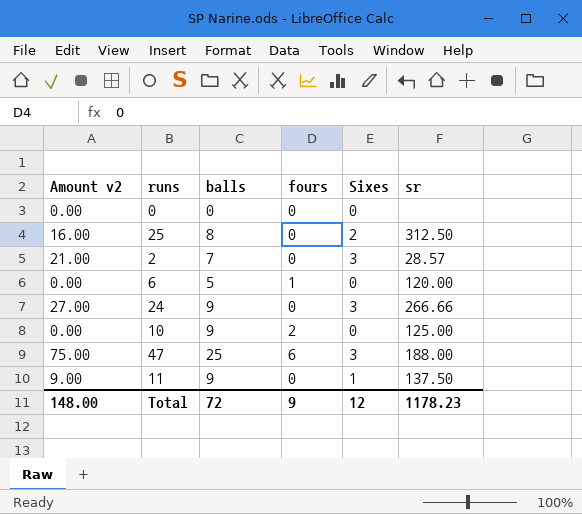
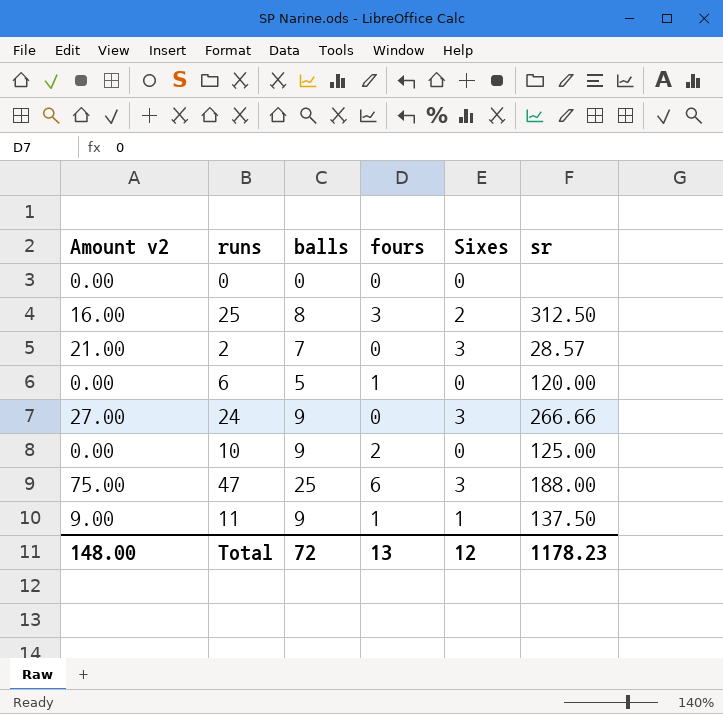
25 | fours: 0 -> 3
11 | fours: 0 -> 1
Total | fours: 9 -> 13

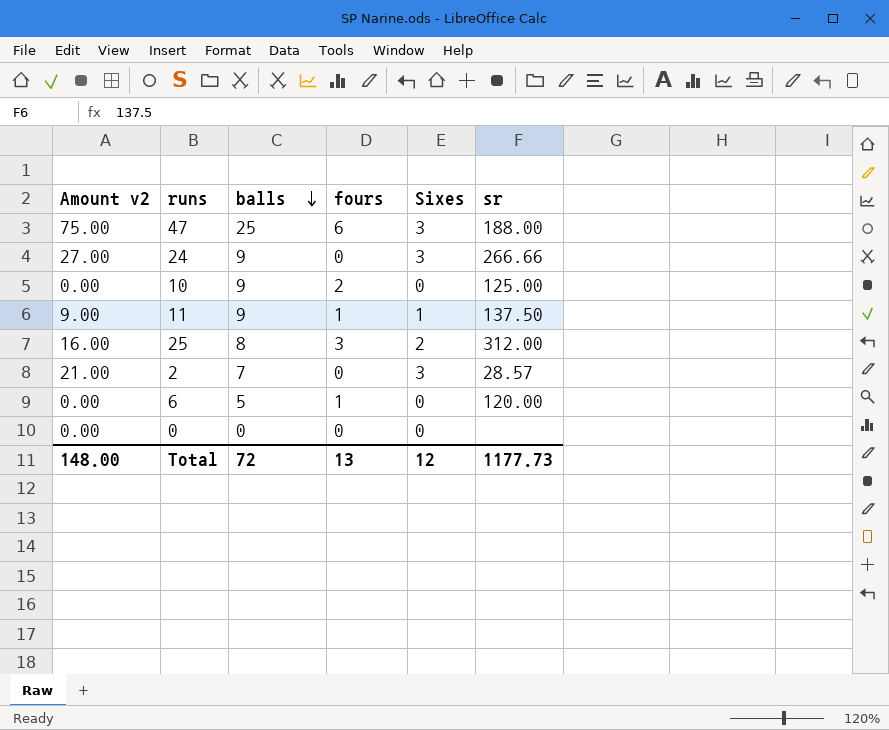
row order: none -> balls descending
25 | sr: 312.50 -> 312.00
Total | sr: 1178.23 -> 1177.73

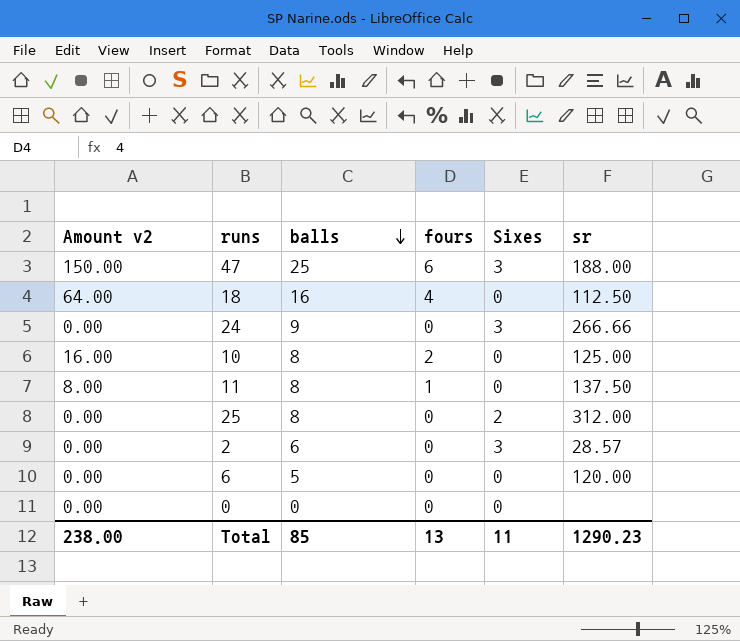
column Amount v2 | formula: [balls] * [Sixes] -> [balls] * [fours]
row 18: none -> 64.00 | 16 | 4 | 0 | 112.50
10 | balls: 9 -> 8
11 | balls: 9 -> 8
11 | Sixes: 1 -> 0
25 | fours: 3 -> 0
2 | balls: 7 -> 6
6 | fours: 1 -> 0
Total | Amount v2: 148.00 -> 238.00
Total | balls: 72 -> 85
Total | Sixes: 12 -> 11
Total | sr: 1177.73 -> 1290.23

